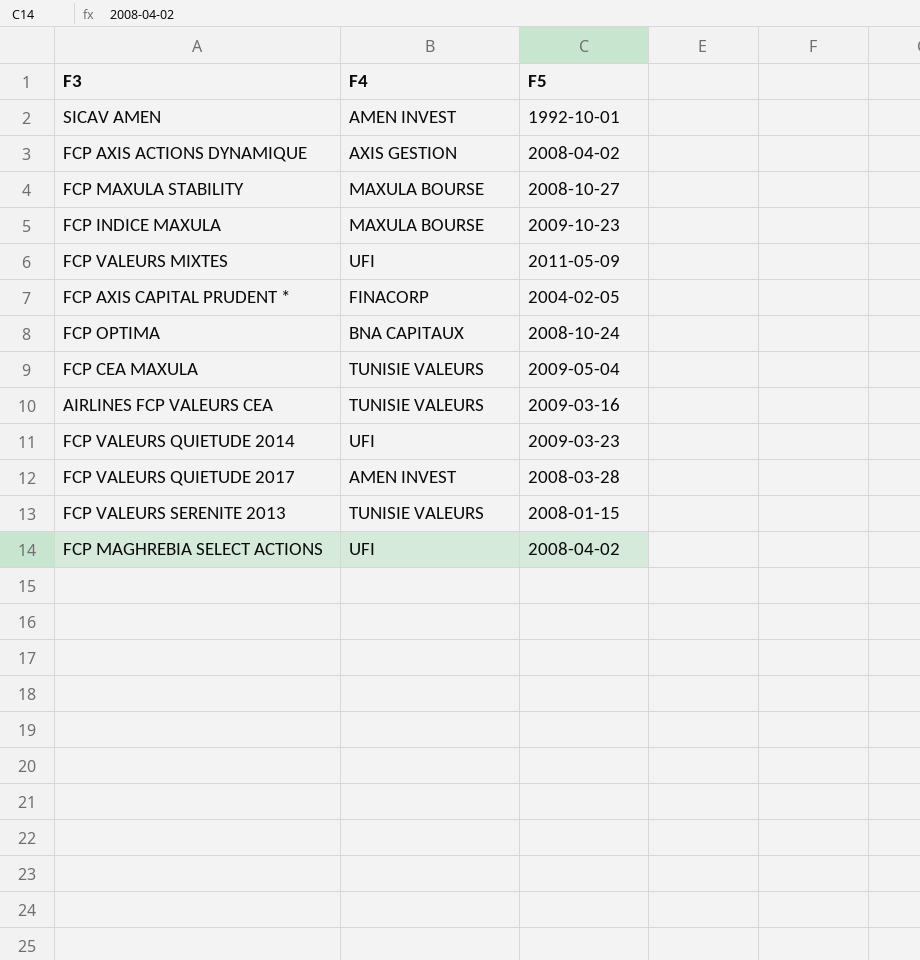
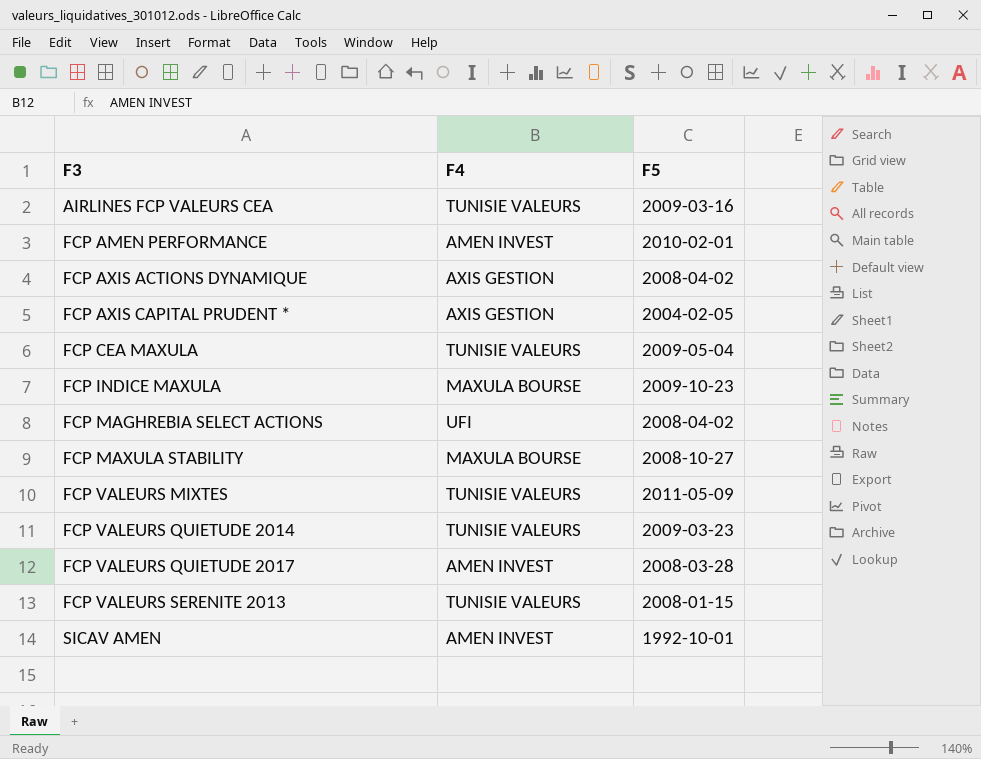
row order: none -> F3 ascending
row FCP OPTIMA: BNA CAPITAUX | 2008-10-24 -> none
row FCP AMEN PERFORMANCE: none -> AMEN INVEST | 2010-02-01
FCP AXIS CAPITAL PRUDENT * | F4: FINACORP -> AXIS GESTION
FCP VALEURS MIXTES | F4: UFI -> TUNISIE VALEURS
FCP VALEURS QUIETUDE 2014 | F4: UFI -> TUNISIE VALEURS

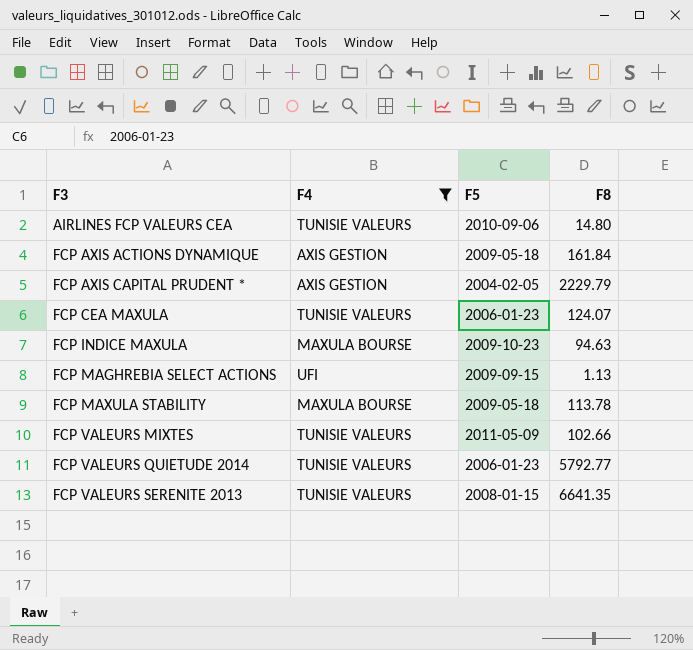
filter: none -> F4 != AMEN INVEST
column F8 | position: none -> 4
AIRLINES FCP VALEURS CEA | F5: 2009-03-16 -> 2010-09-06
FCP AXIS ACTIONS DYNAMIQUE | F5: 2008-04-02 -> 2009-05-18
FCP CEA MAXULA | F5: 2009-05-04 -> 2006-01-23
FCP MAGHREBIA SELECT ACTIONS | F5: 2008-04-02 -> 2009-09-15
FCP MAXULA STABILITY | F5: 2008-10-27 -> 2009-05-18
FCP VALEURS QUIETUDE 2014 | F5: 2009-03-23 -> 2006-01-23

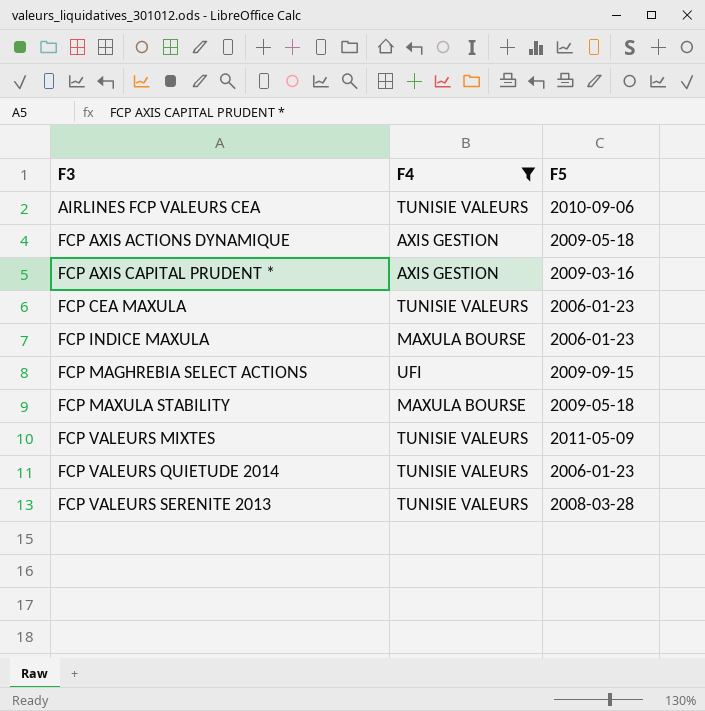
column F8 | position: 4 -> none
FCP AXIS CAPITAL PRUDENT * | F5: 2004-02-05 -> 2009-03-16
FCP INDICE MAXULA | F5: 2009-10-23 -> 2006-01-23
FCP VALEURS SERENITE 2013 | F5: 2008-01-15 -> 2008-03-28

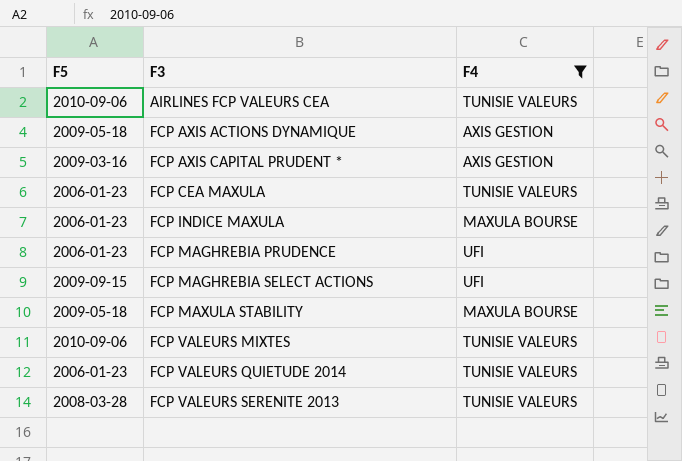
column F5 | position: 3 -> 1
row FCP MAGHREBIA PRUDENCE: none -> 2006-01-23 | UFI
FCP VALEURS MIXTES | F5: 2011-05-09 -> 2010-09-06

